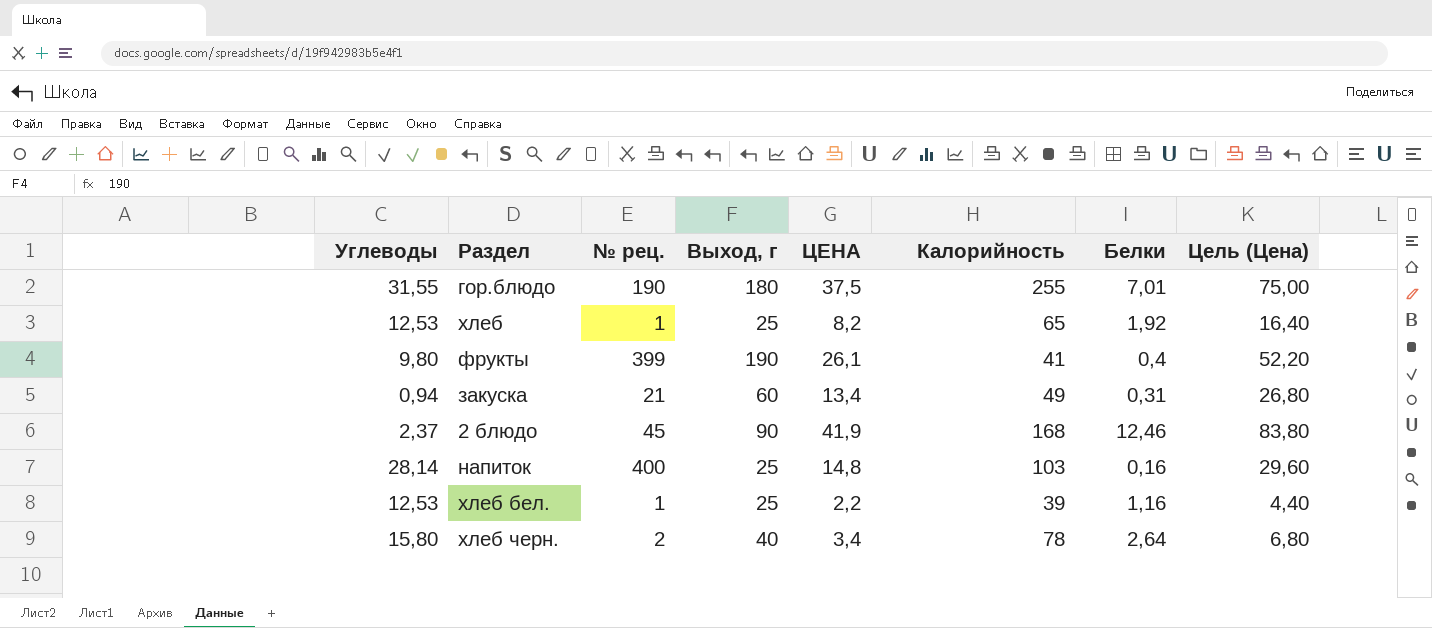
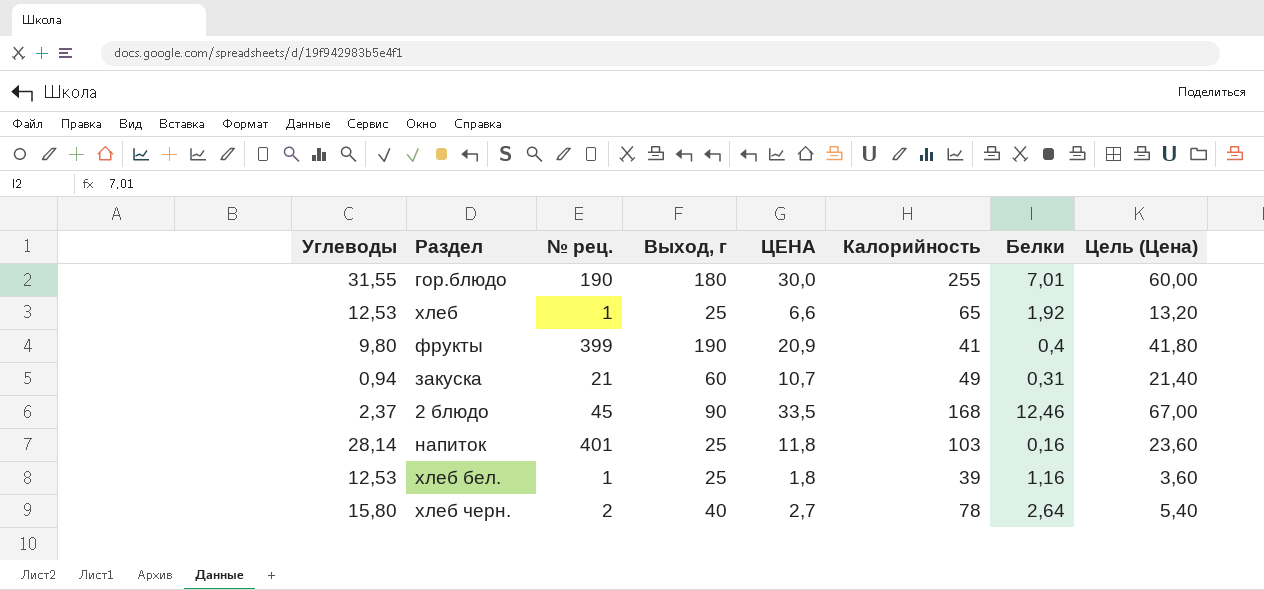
гор.блюдо | ЦЕНА: 37,5 -> 30,0
гор.блюдо | Цель (Цена): 75,00 -> 60,00
хлеб | ЦЕНА: 8,2 -> 6,6
хлеб | Цель (Цена): 16,40 -> 13,20
фрукты | ЦЕНА: 26,1 -> 20,9
фрукты | Цель (Цена): 52,20 -> 41,80
закуска | ЦЕНА: 13,4 -> 10,7
закуска | Цель (Цена): 26,80 -> 21,40
2 блюдо | ЦЕНА: 41,9 -> 33,5
2 блюдо | Цель (Цена): 83,80 -> 67,00
напиток | № рец.: 400 -> 401
напиток | ЦЕНА: 14,8 -> 11,8
напиток | Цель (Цена): 29,60 -> 23,60
хлеб бел. | ЦЕНА: 2,2 -> 1,8
хлеб бел. | Цель (Цена): 4,40 -> 3,60
хлеб черн. | ЦЕНА: 3,4 -> 2,7
хлеб черн. | Цель (Цена): 6,80 -> 5,40

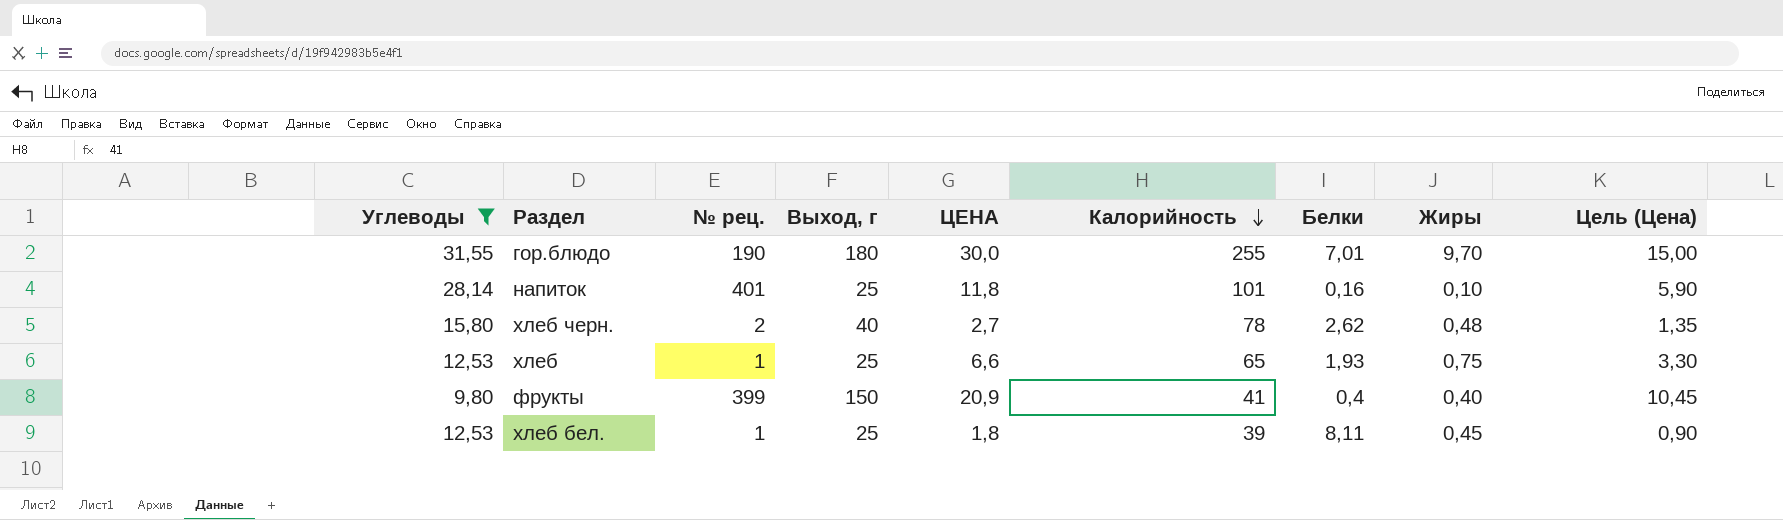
filter: none -> Углеводы >= 9,80
row order: none -> Калорийность descending
column Жиры | position: none -> 8
column Цель (Цена) | formula: [ЦЕНА] * 2 -> [ЦЕНА] * 0,5
напиток | Калорийность: 103 -> 101
хлеб черн. | Белки: 2,64 -> 2,62
хлеб | Белки: 1,92 -> 1,93
фрукты | Выход, г: 190 -> 150
хлеб бел. | Белки: 1,16 -> 8,11

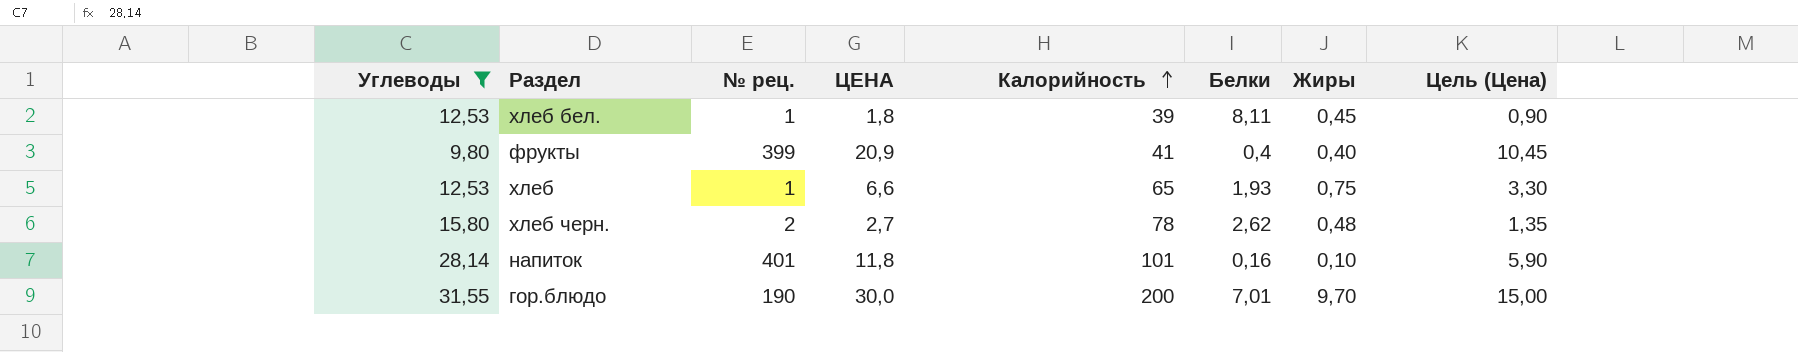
row order: Калорийность descending -> Калорийность ascending
column Выход, г | position: 4 -> none
гор.блюдо | Калорийность: 255 -> 200

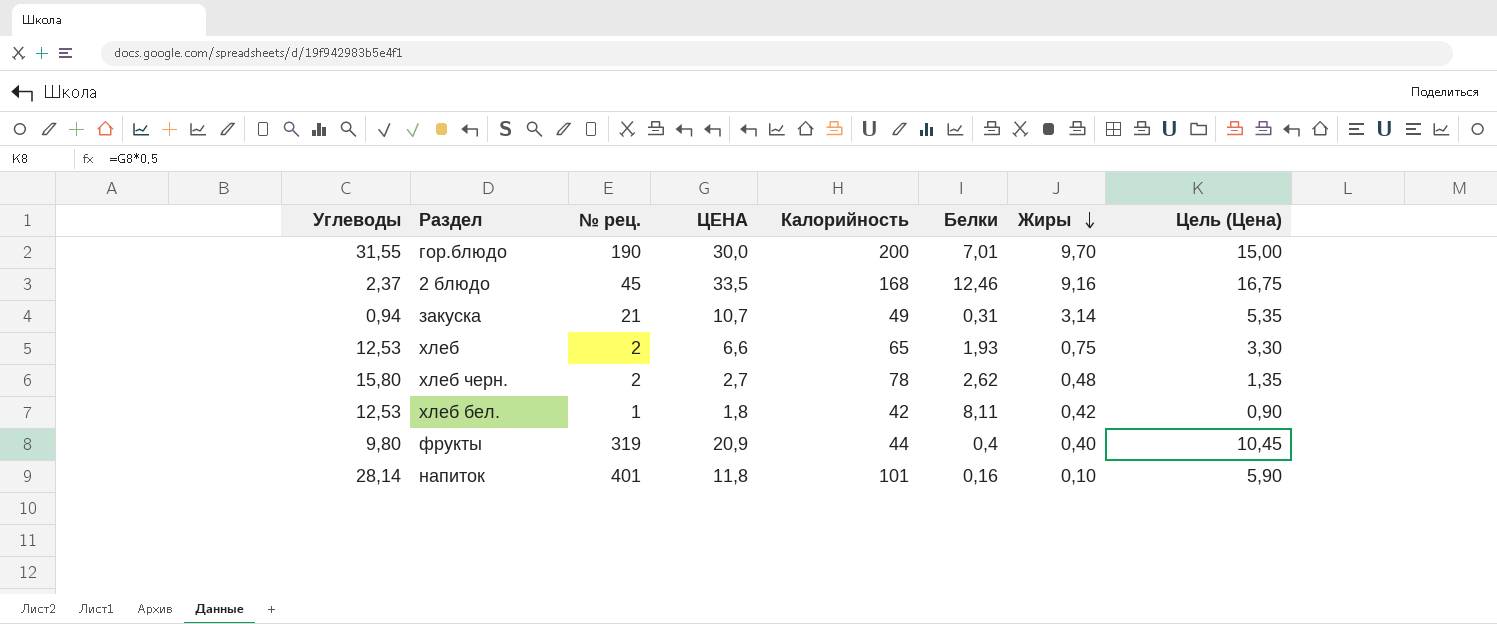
filter: Углеводы >= 9,80 -> none
row order: Калорийность ascending -> Жиры descending
хлеб | № рец.: 1 -> 2
хлеб бел. | Калорийность: 39 -> 42
хлеб бел. | Жиры: 0,45 -> 0,42
фрукты | № рец.: 399 -> 319
фрукты | Калорийность: 41 -> 44

